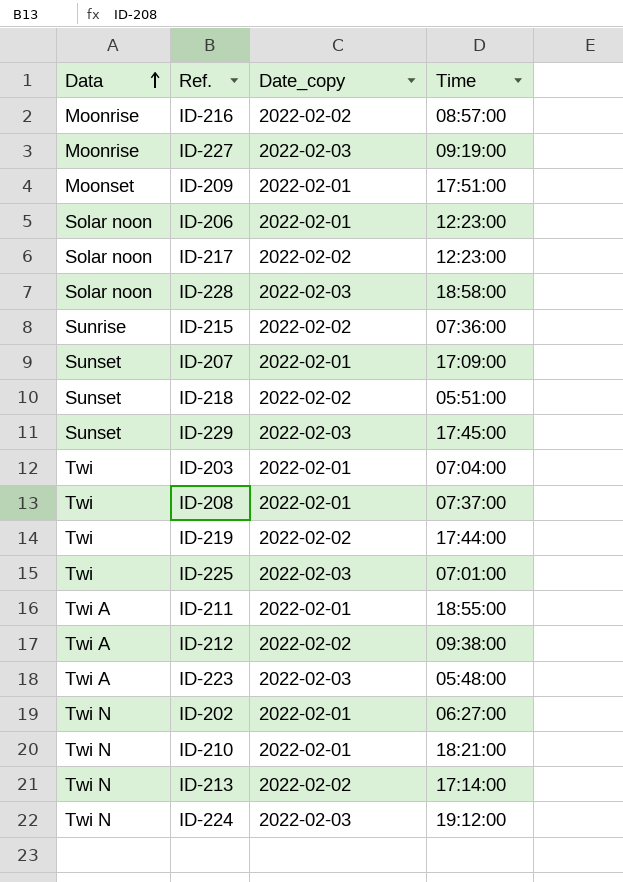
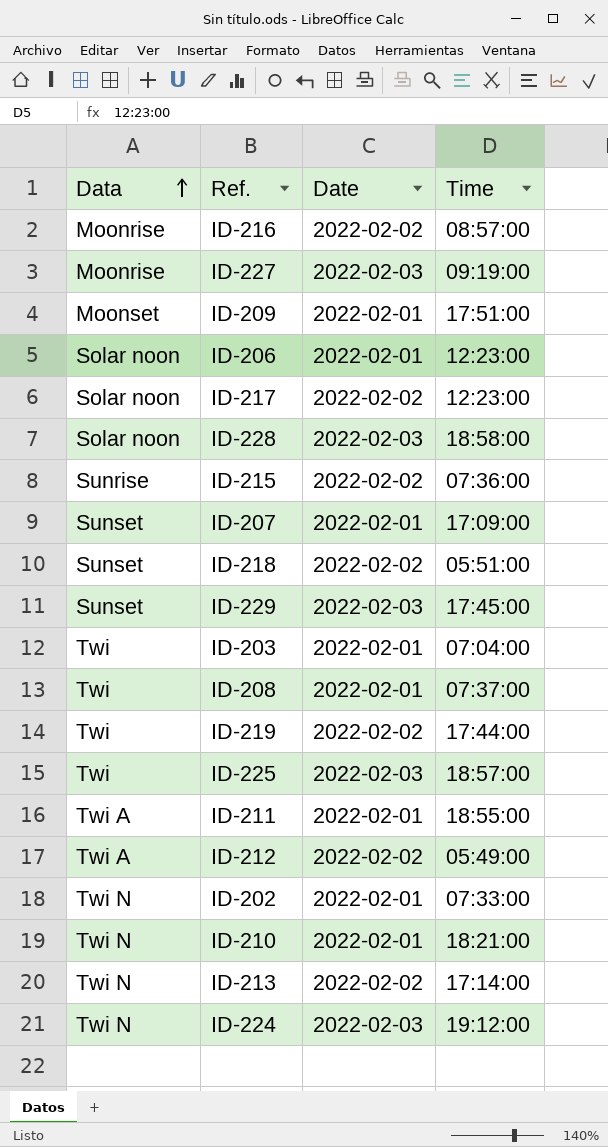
column name: Date_copy -> Date
row ID-223: Twi A | 2022-02-03 | 05:48:00 -> none
ID-225 | Time: 07:01:00 -> 18:57:00
ID-212 | Time: 09:38:00 -> 05:49:00
ID-202 | Time: 06:27:00 -> 07:33:00

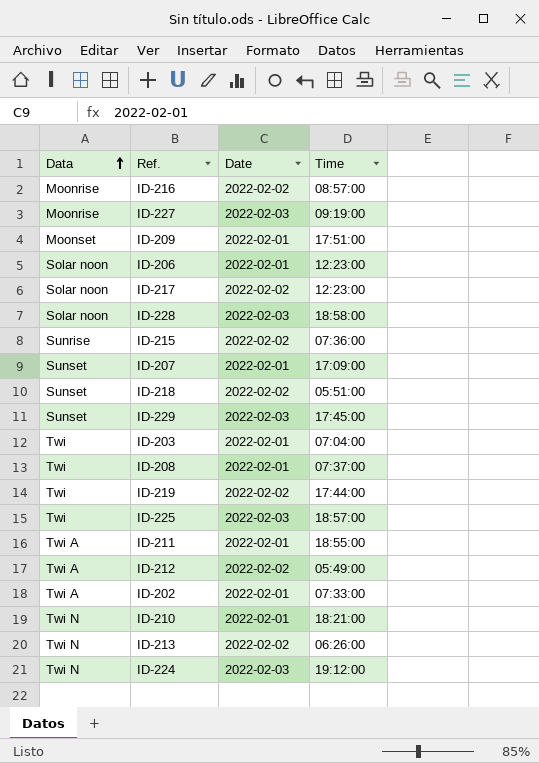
ID-202 | Data: Twi N -> Twi A
ID-213 | Time: 17:14:00 -> 06:26:00

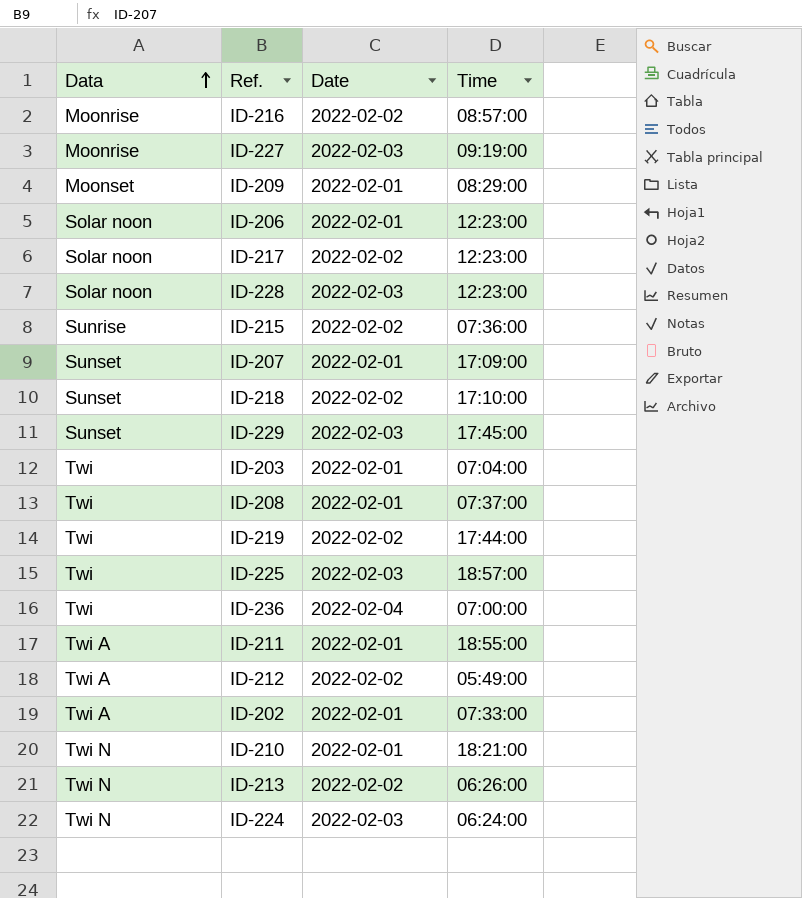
ID-209 | Time: 17:51:00 -> 08:29:00
ID-228 | Time: 18:58:00 -> 12:23:00
ID-218 | Time: 05:51:00 -> 17:10:00
row ID-236: none -> Twi | 2022-02-04 | 07:00:00
ID-224 | Time: 19:12:00 -> 06:24:00

